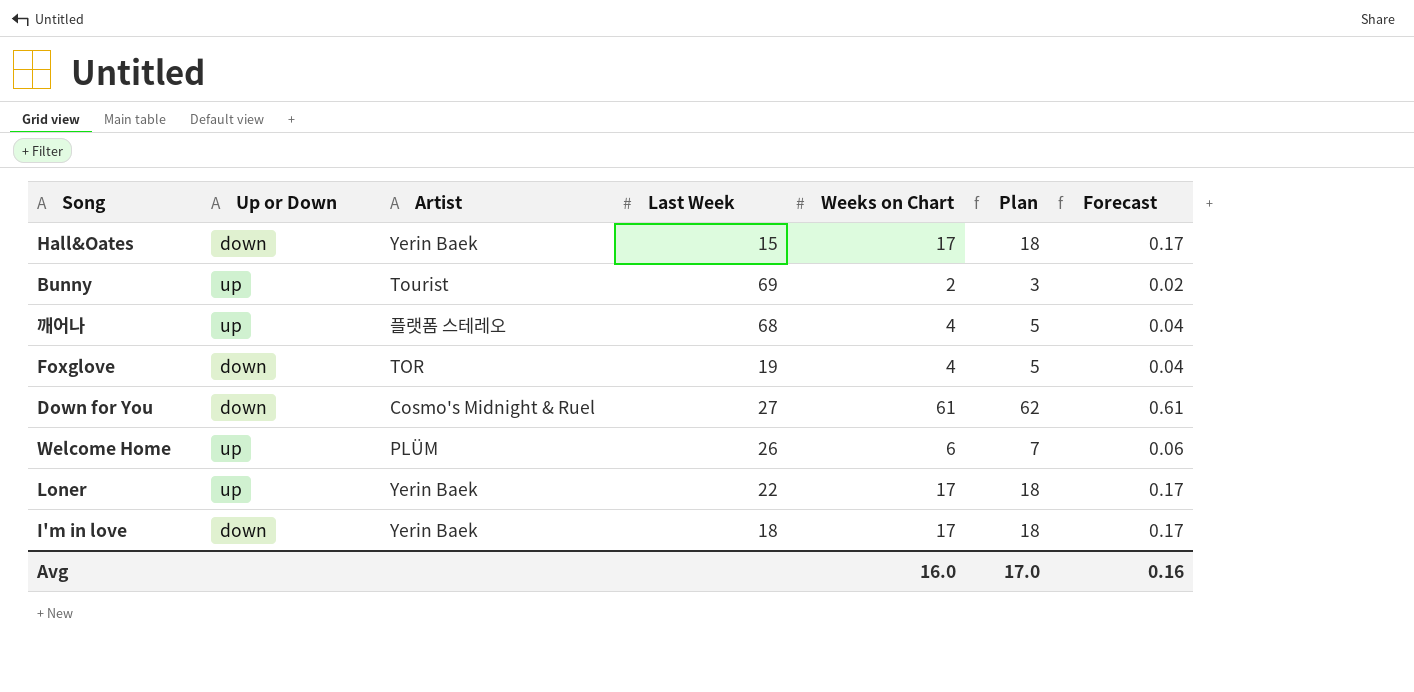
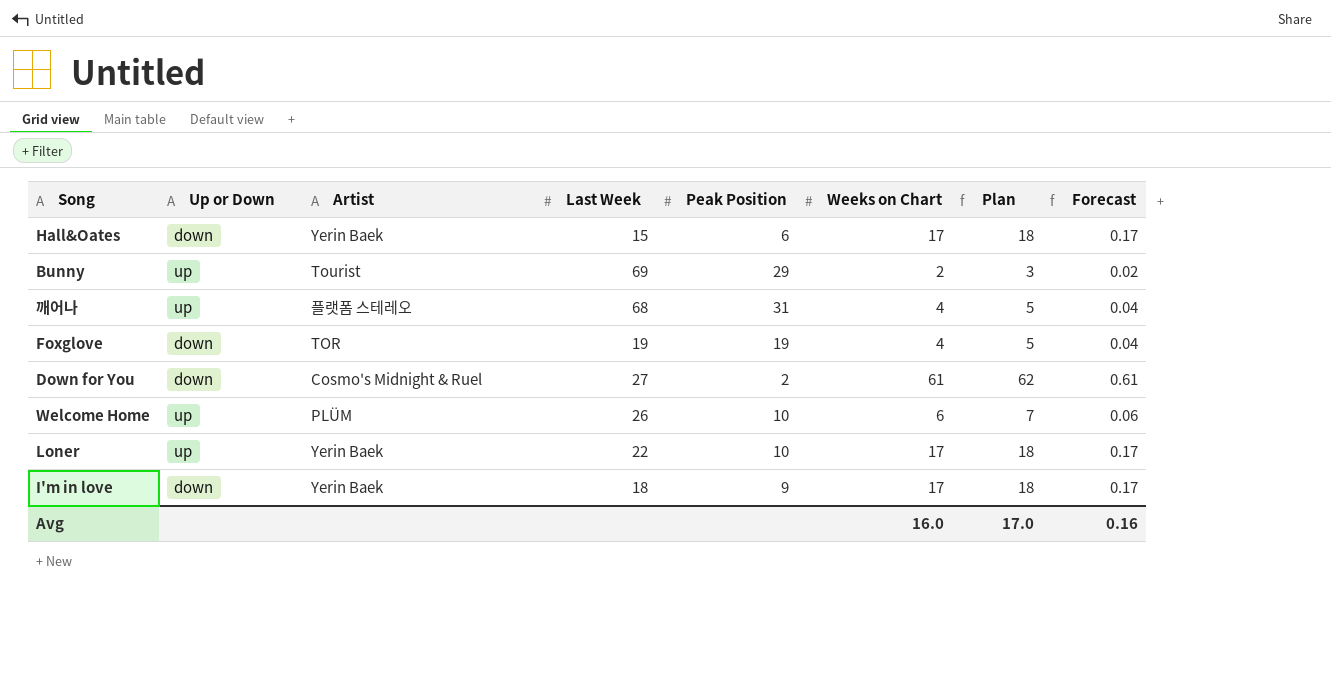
column Peak Position | position: none -> 5

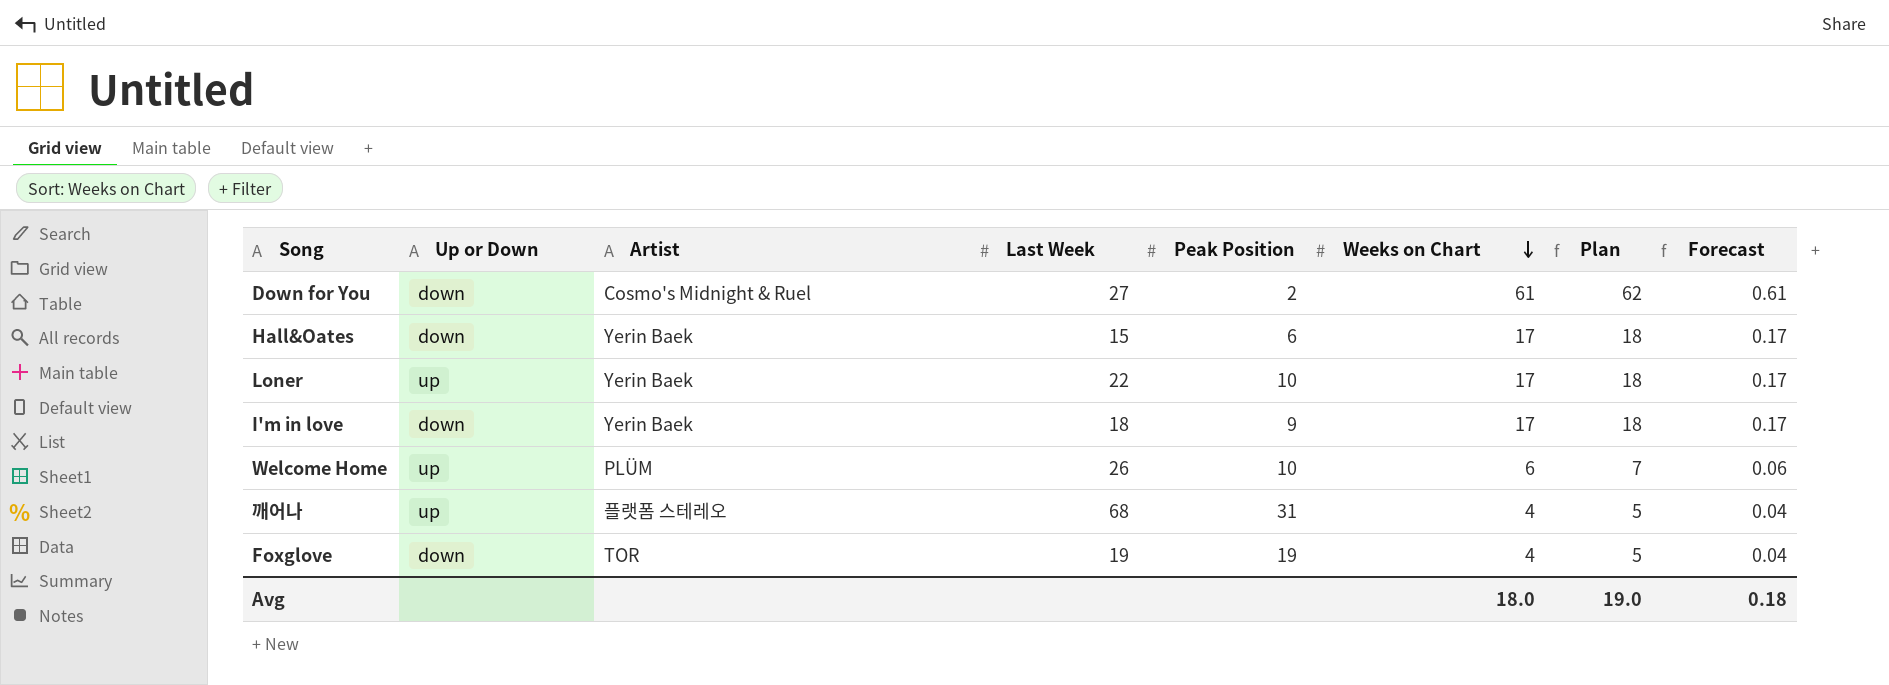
row order: none -> Weeks on Chart descending
row Bunny: up | Tourist | 69 | 29 | 2 | 3 | 0.02 -> none
Avg | Weeks on Chart: 16.0 -> 18.0
Avg | Plan: 17.0 -> 19.0
Avg | Forecast: 0.16 -> 0.18

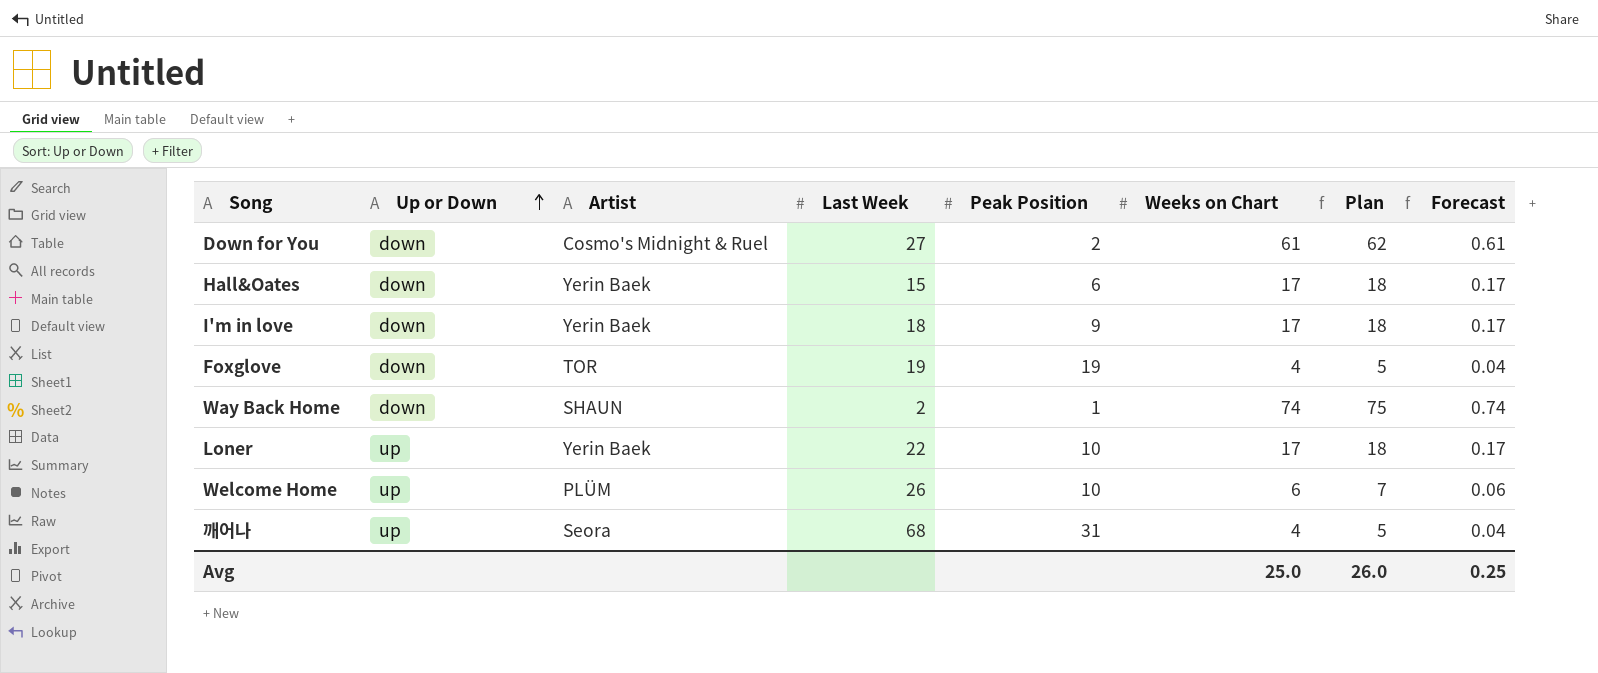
row order: Weeks on Chart descending -> Up or Down ascending
row Way Back Home: none -> down | SHAUN | 2 | 1 | 74 | 75 | 0.74
깨어나 | Artist: 플랫폼 스테레오 -> Seora
Avg | Weeks on Chart: 18.0 -> 25.0
Avg | Plan: 19.0 -> 26.0
Avg | Forecast: 0.18 -> 0.25

